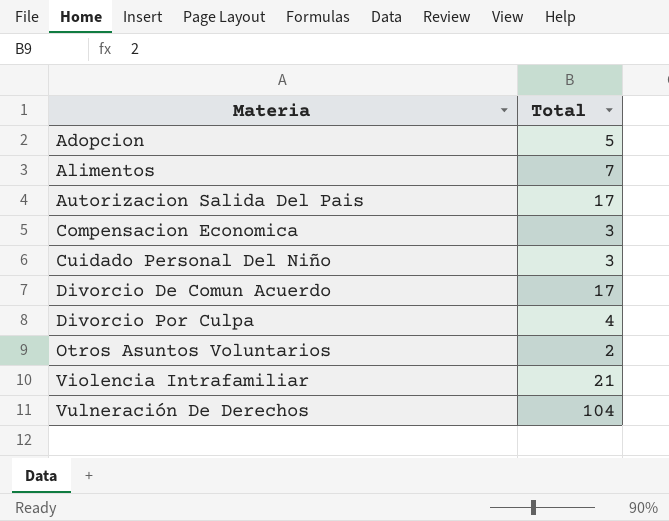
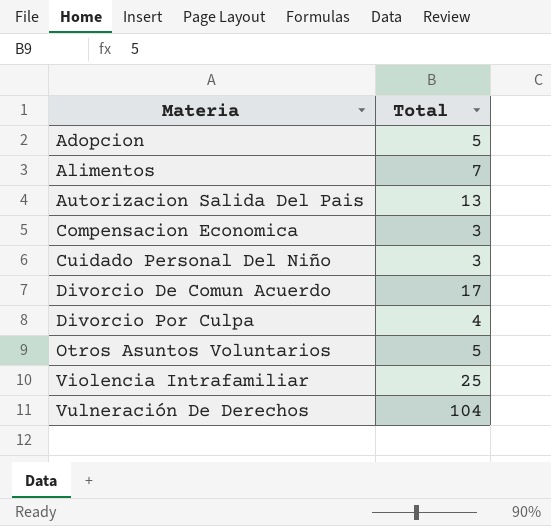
Autorizacion Salida Del Pais | Total: 17 -> 13
Otros Asuntos Voluntarios | Total: 2 -> 5
Violencia Intrafamiliar | Total: 21 -> 25

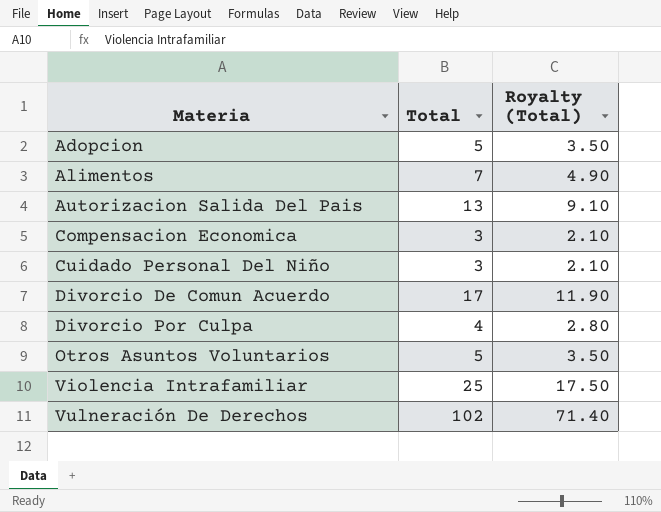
column Royalty (Total) | formula: none -> [Total] * 0.7
Vulneración De Derechos | Total: 104 -> 102

